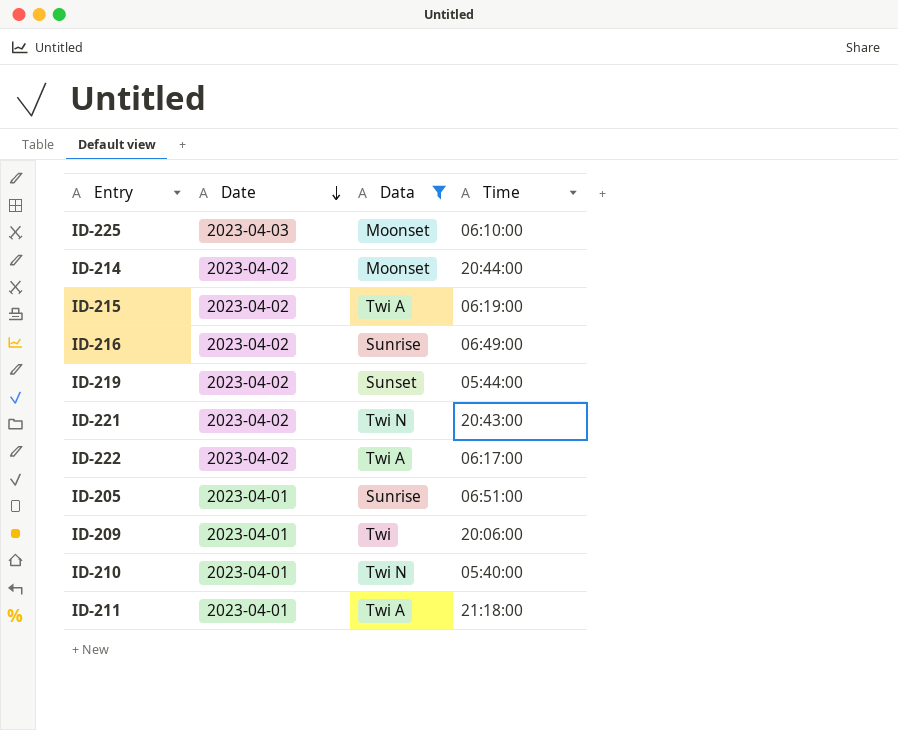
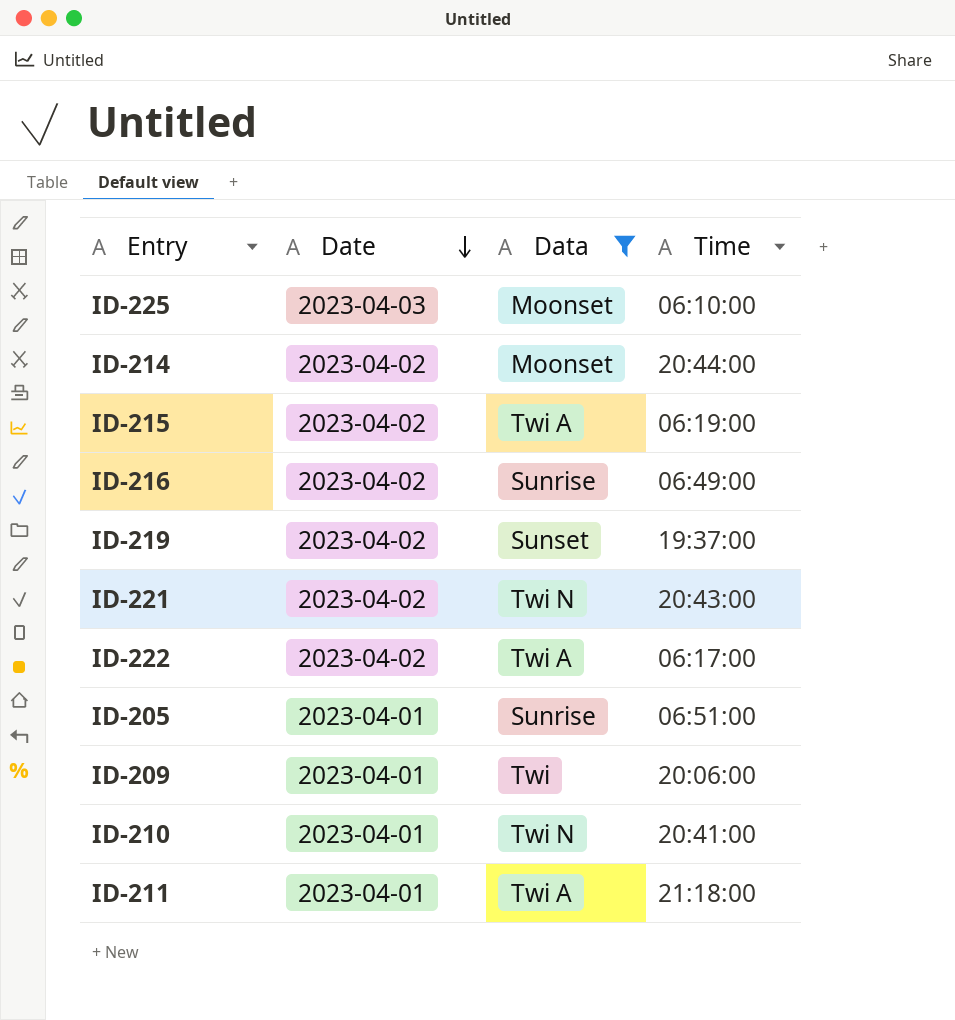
ID-219 | Time: 05:44:00 -> 19:37:00
ID-210 | Time: 05:40:00 -> 20:41:00

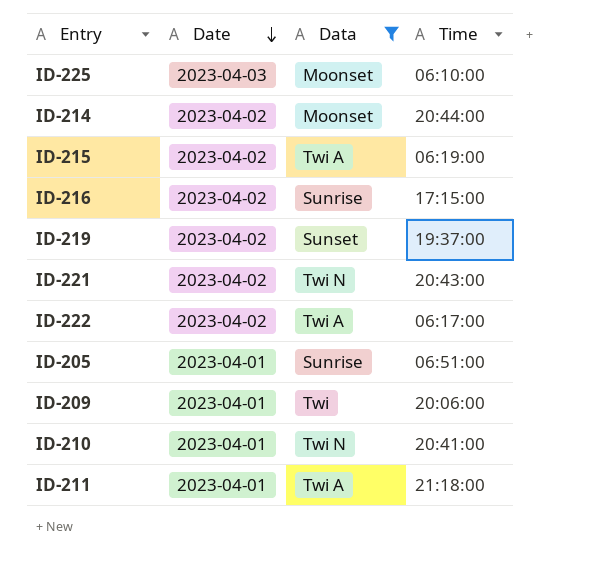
ID-216 | Time: 06:49:00 -> 17:15:00

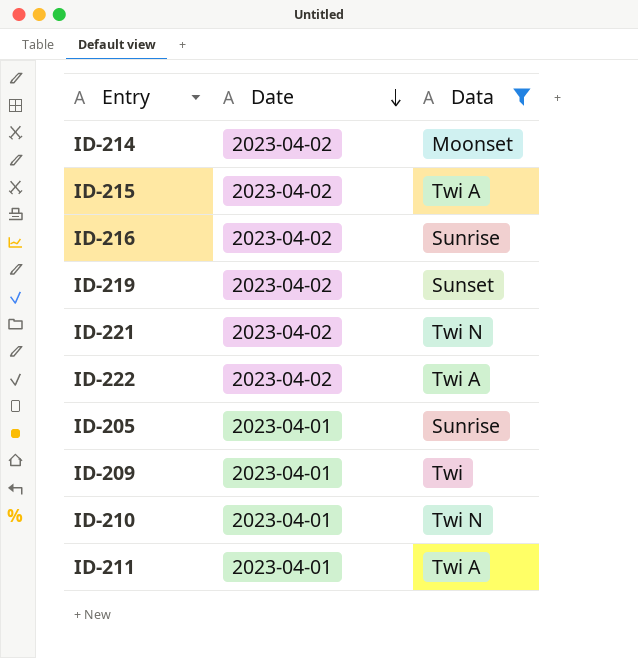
column Time | position: 4 -> none
row ID-225: 2023-04-03 | Moonset | 06:10:00 -> none

